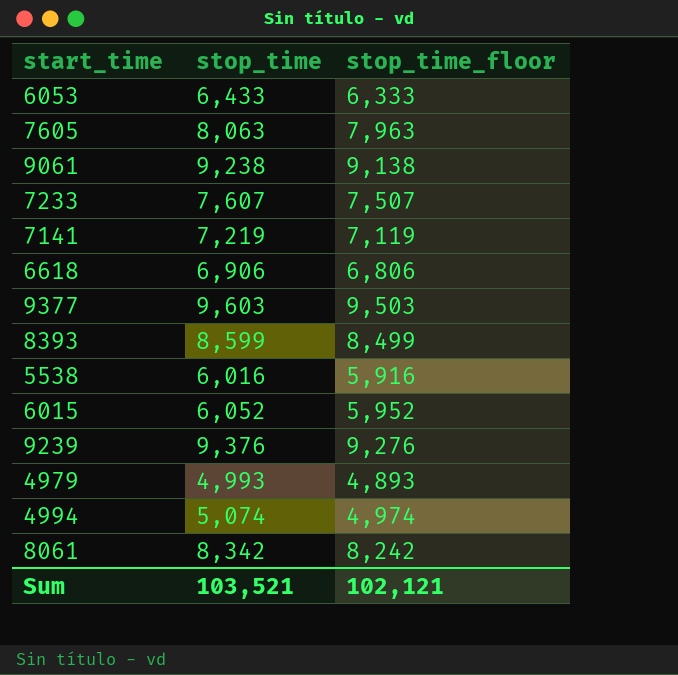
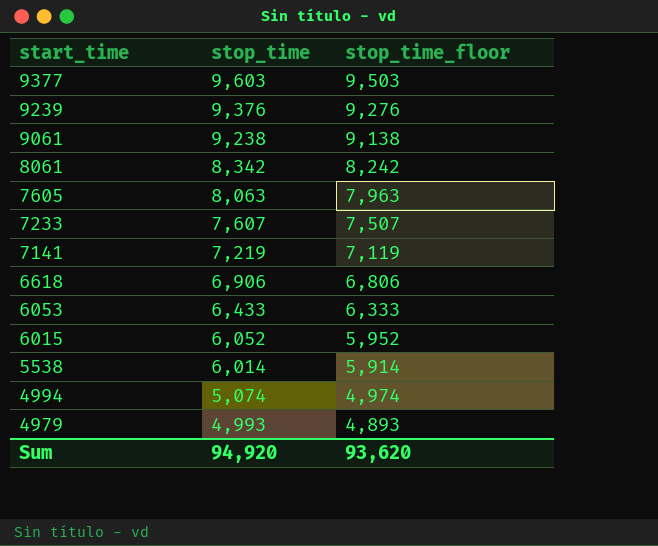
row order: none -> start_time descending
row 8393: 8,599 | 8,499 -> none
5538 | stop_time: 6,016 -> 6,014
5538 | stop_time_floor: 5,916 -> 5,914
Sum | stop_time: 103,521 -> 94,920
Sum | stop_time_floor: 102,121 -> 93,620

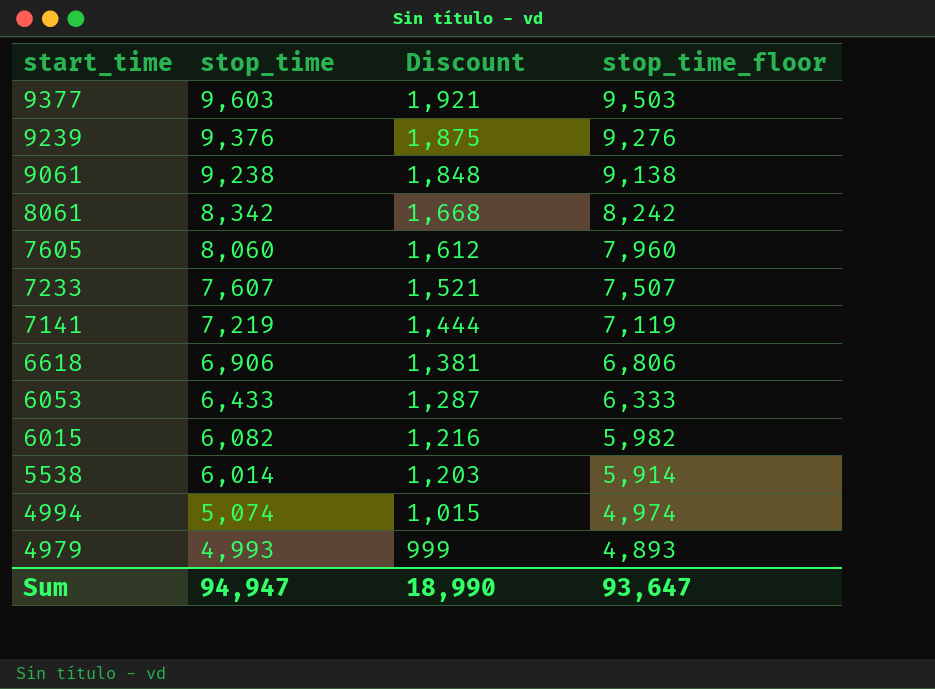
column Discount | formula: none -> [stop_time] * 0.2
7605 | stop_time: 8,063 -> 8,060
7605 | stop_time_floor: 7,963 -> 7,960
6015 | stop_time: 6,052 -> 6,082
6015 | stop_time_floor: 5,952 -> 5,982
Sum | stop_time: 94,920 -> 94,947
Sum | stop_time_floor: 93,620 -> 93,647

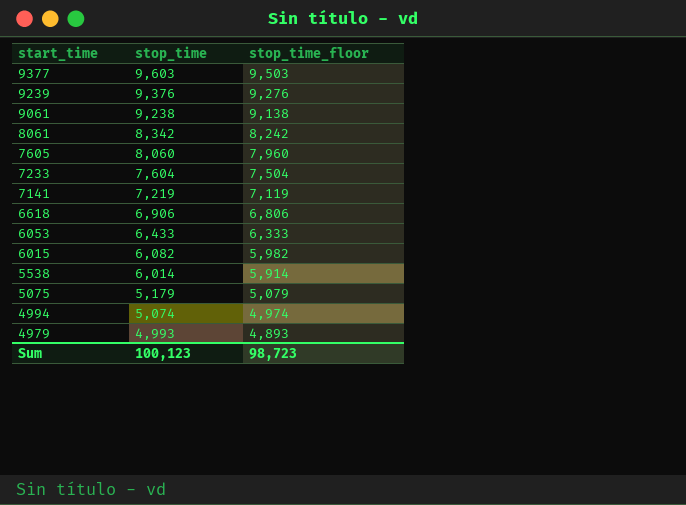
column Discount | formula: [stop_time] * 0.2 -> none
7233 | stop_time: 7,607 -> 7,604
7233 | stop_time_floor: 7,507 -> 7,504
row 5075: none -> 5,179 | 5,079
Sum | stop_time: 94,947 -> 100,123
Sum | stop_time_floor: 93,647 -> 98,723

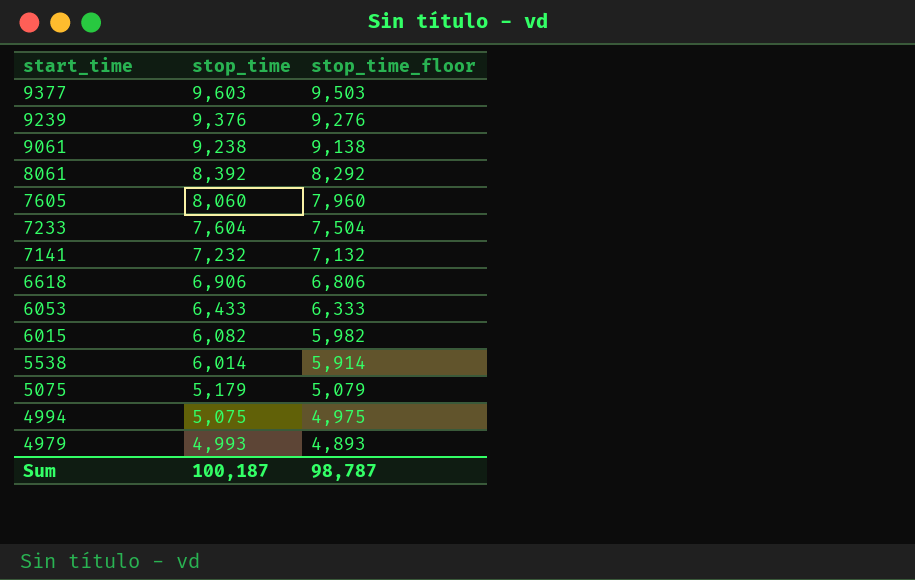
8061 | stop_time: 8,342 -> 8,392
8061 | stop_time_floor: 8,242 -> 8,292
7141 | stop_time: 7,219 -> 7,232
7141 | stop_time_floor: 7,119 -> 7,132
4994 | stop_time: 5,074 -> 5,075
4994 | stop_time_floor: 4,974 -> 4,975
Sum | stop_time: 100,123 -> 100,187
Sum | stop_time_floor: 98,723 -> 98,787

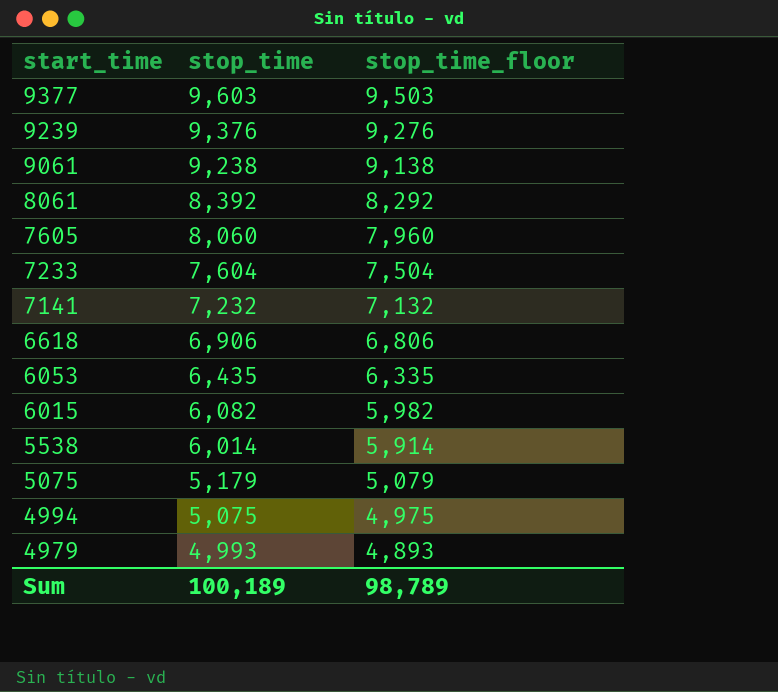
6053 | stop_time: 6,433 -> 6,435
6053 | stop_time_floor: 6,333 -> 6,335
Sum | stop_time: 100,187 -> 100,189
Sum | stop_time_floor: 98,787 -> 98,789

